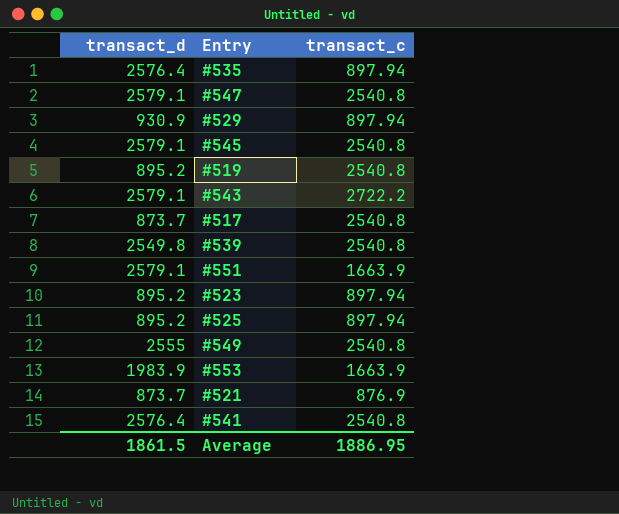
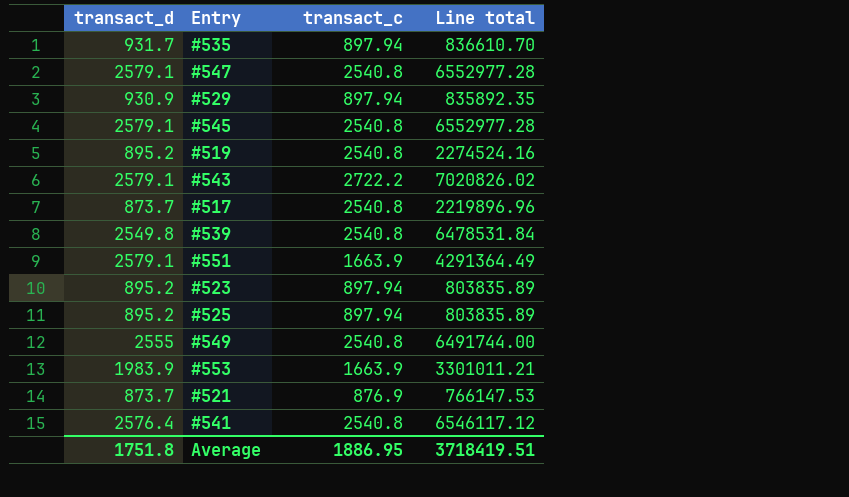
column Line total | formula: none -> [transact_d] * [transact_c]
#535 | transact_d: 2576.4 -> 931.7
Average | transact_d: 1861.5 -> 1751.8

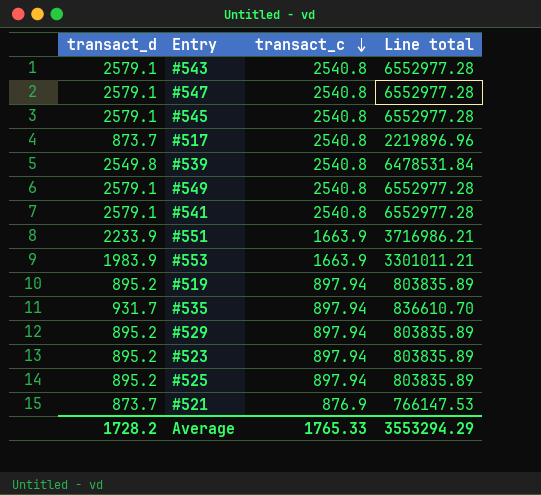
row order: none -> transact_c descending
#543 | transact_c: 2722.2 -> 2540.8
#543 | Line total: 7020826.02 -> 6552977.28
#549 | transact_d: 2555 -> 2579.1
#549 | Line total: 6491744.00 -> 6552977.28
#541 | transact_d: 2576.4 -> 2579.1
#541 | Line total: 6546117.12 -> 6552977.28
#551 | transact_d: 2579.1 -> 2233.9
#551 | Line total: 4291364.49 -> 3716986.21
#519 | transact_c: 2540.8 -> 897.94
#519 | Line total: 2274524.16 -> 803835.89
#529 | transact_d: 930.9 -> 895.2
#529 | Line total: 835892.35 -> 803835.89
Average | transact_d: 1751.8 -> 1728.2
Average | transact_c: 1886.95 -> 1765.33
Average | Line total: 3718419.51 -> 3553294.29

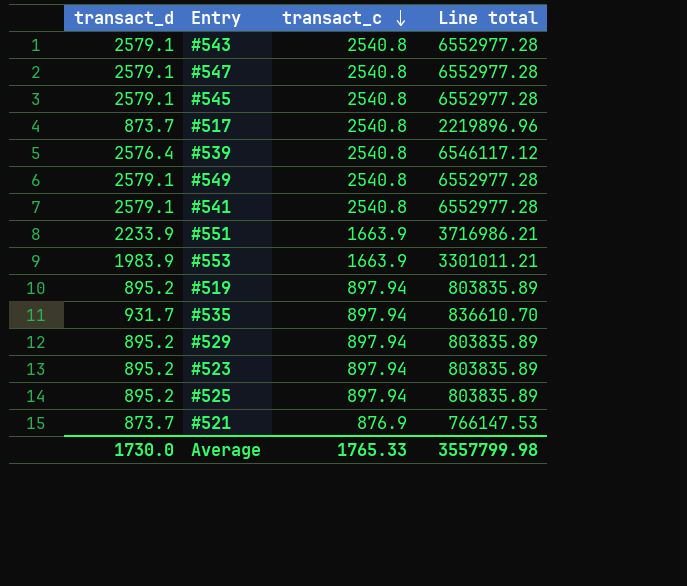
#539 | transact_d: 2549.8 -> 2576.4
#539 | Line total: 6478531.84 -> 6546117.12
Average | transact_d: 1728.2 -> 1730.0
Average | Line total: 3553294.29 -> 3557799.98

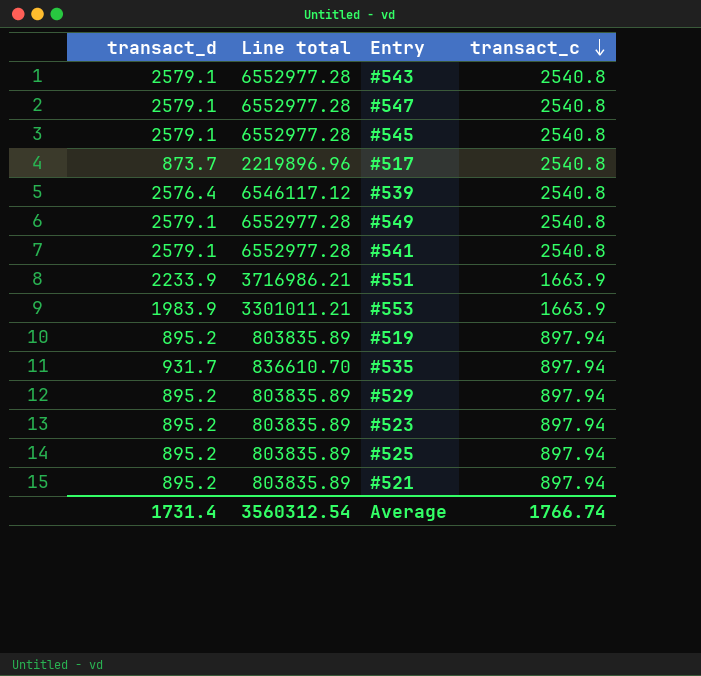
column Line total | position: 4 -> 2
#521 | transact_d: 873.7 -> 895.2
#521 | Line total: 766147.53 -> 803835.89
#521 | transact_c: 876.9 -> 897.94
Average | transact_d: 1730.0 -> 1731.4
Average | Line total: 3557799.98 -> 3560312.54
Average | transact_c: 1765.33 -> 1766.74

